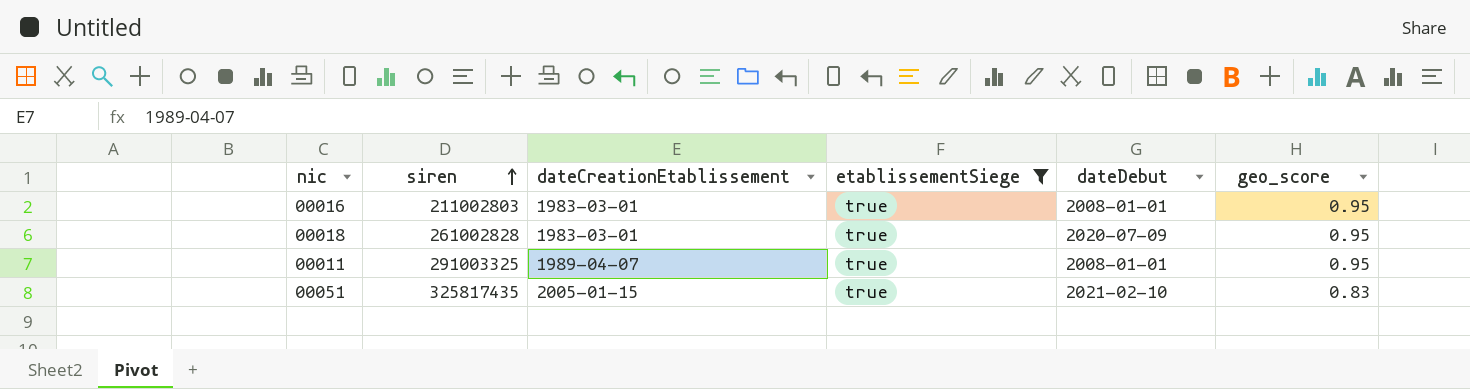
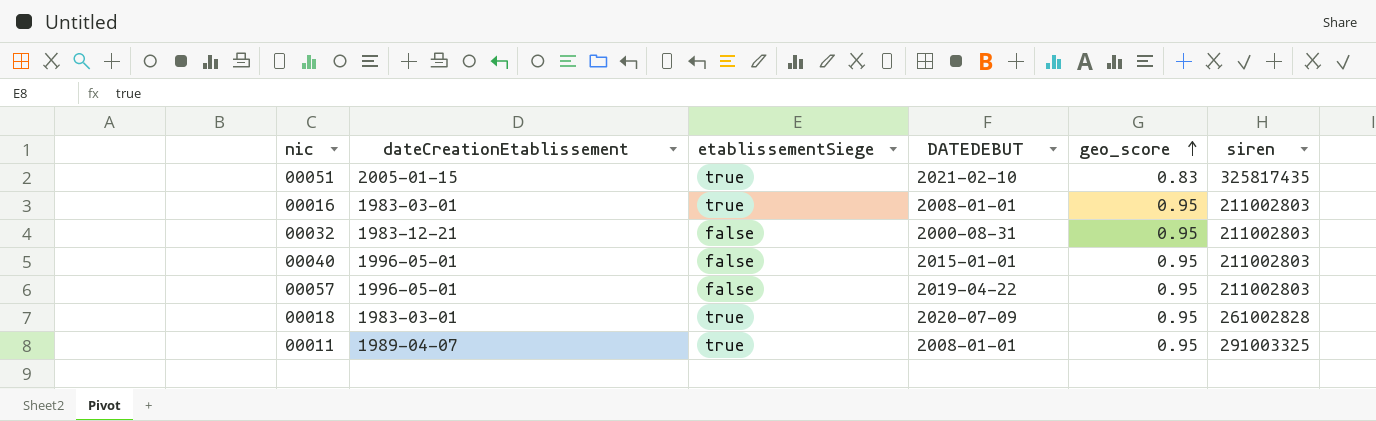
filter: etablissementSiege = true -> none
row order: siren ascending -> geo_score ascending
column name: dateDebut -> DATEDEBUT
column siren | position: 2 -> 6

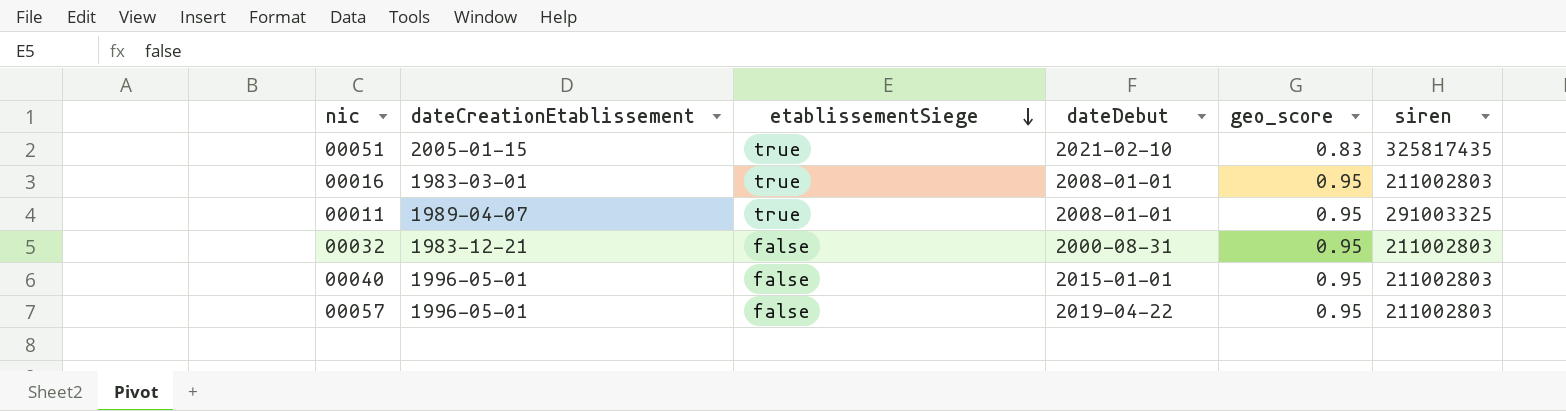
row order: geo_score ascending -> etablissementSiege descending
column name: DATEDEBUT -> dateDebut
row 00018: 1983-03-01 | true | 2020-07-09 | 0.95 | 261002828 -> none

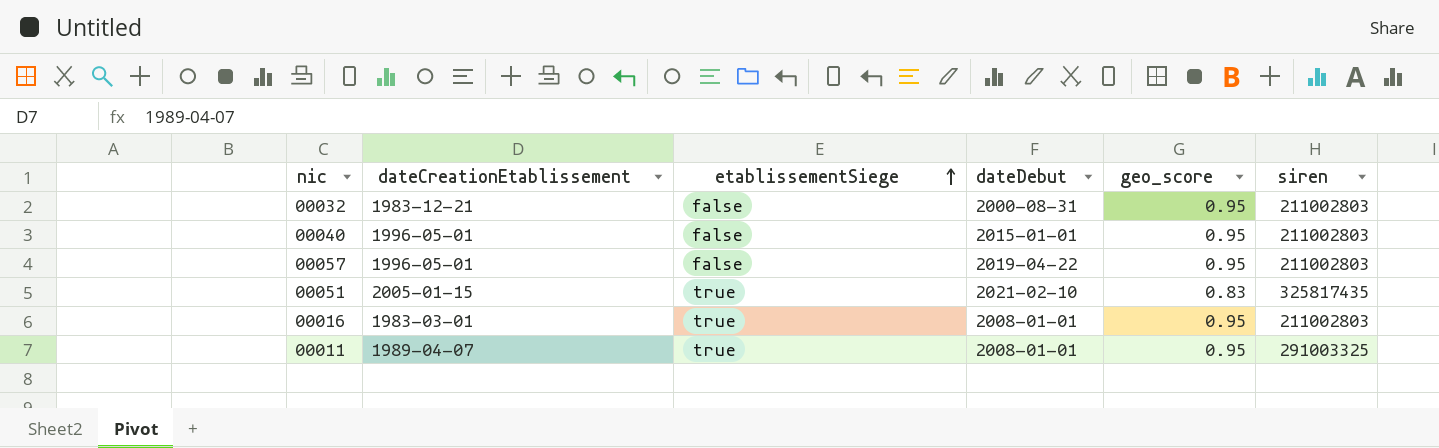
row order: etablissementSiege descending -> etablissementSiege ascending

